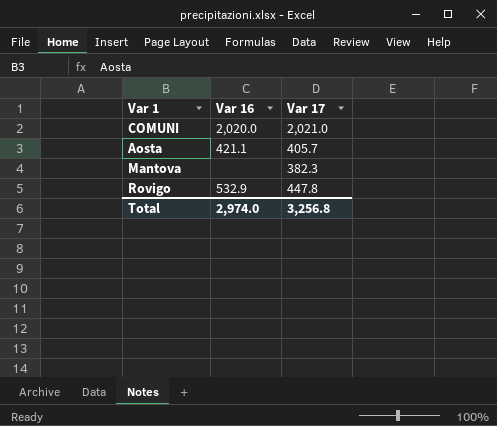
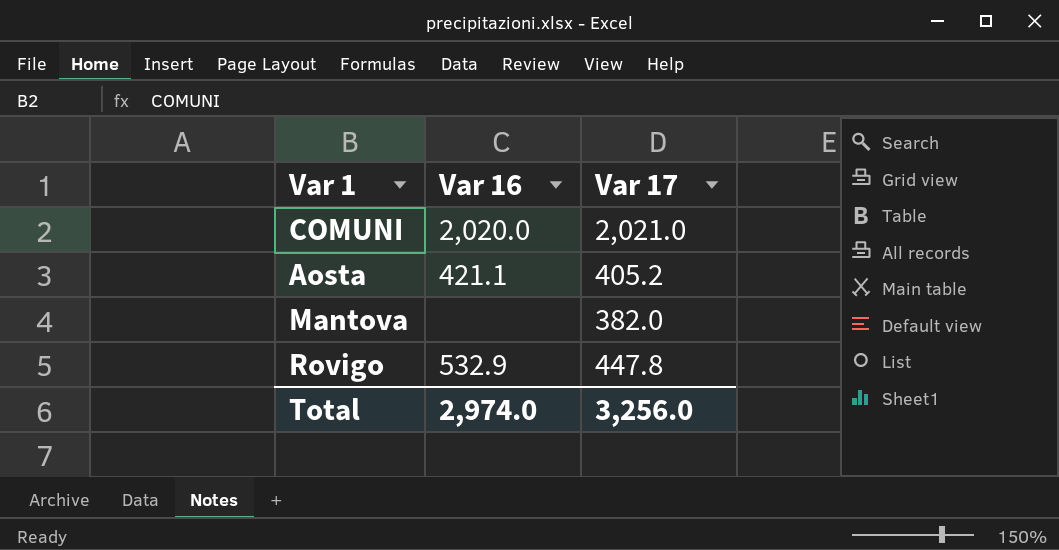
Aosta | Var 17: 405.7 -> 405.2
Mantova | Var 17: 382.3 -> 382.0
Total | Var 17: 3,256.8 -> 3,256.0

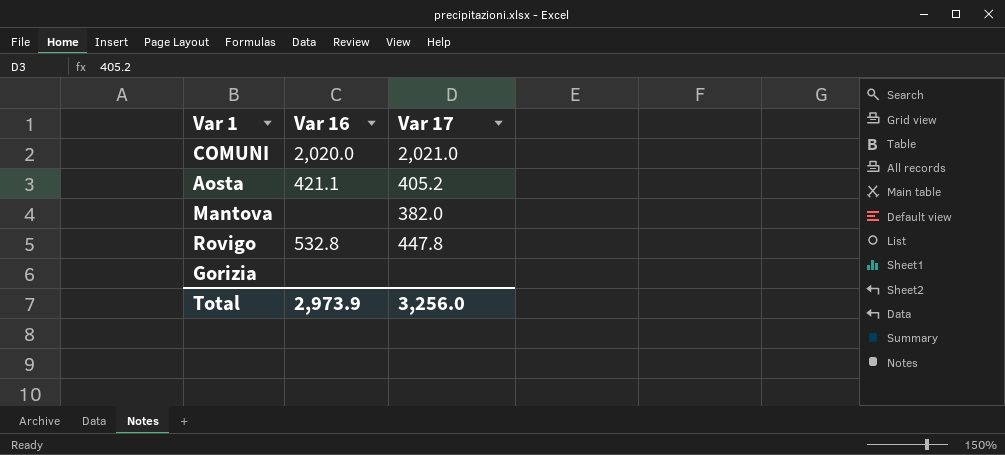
Rovigo | Var 16: 532.9 -> 532.8
row Gorizia: none -> none | none
Total | Var 16: 2,974.0 -> 2,973.9

